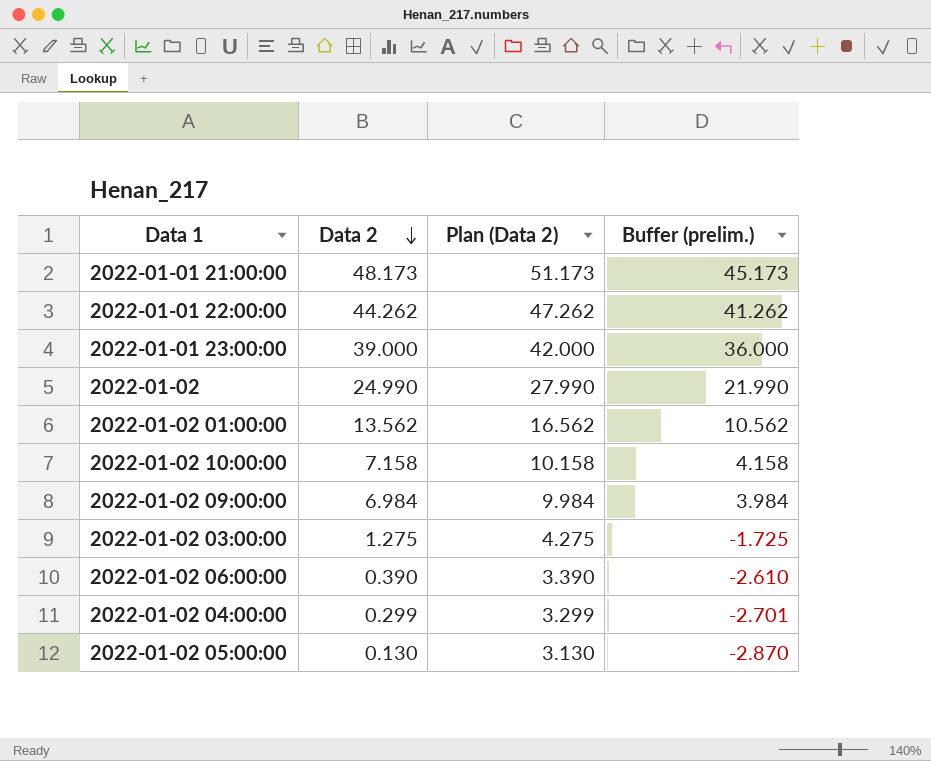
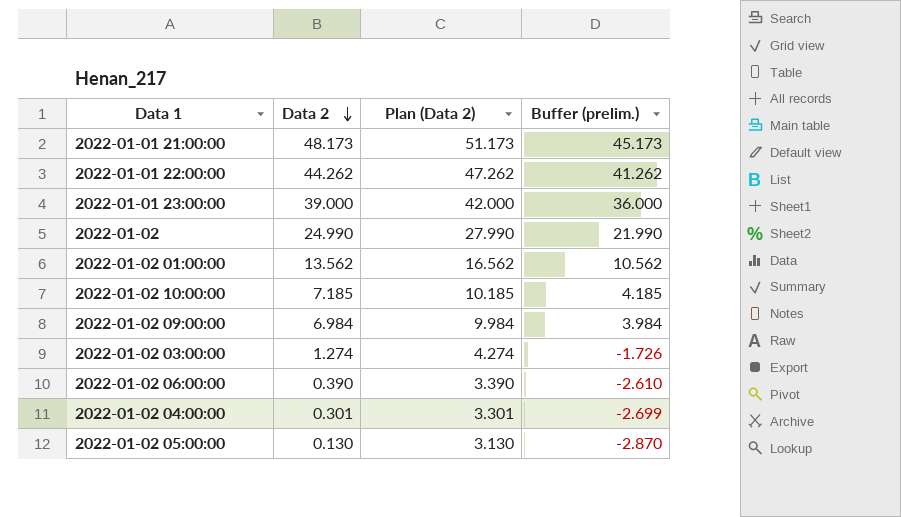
2022-01-02 10:00:00 | Data 2: 7.158 -> 7.185
2022-01-02 10:00:00 | Plan (Data 2): 10.158 -> 10.185
2022-01-02 10:00:00 | Buffer (prelim.): 4.158 -> 4.185
2022-01-02 03:00:00 | Data 2: 1.275 -> 1.274
2022-01-02 03:00:00 | Plan (Data 2): 4.275 -> 4.274
2022-01-02 03:00:00 | Buffer (prelim.): -1.725 -> -1.726
2022-01-02 04:00:00 | Data 2: 0.299 -> 0.301
2022-01-02 04:00:00 | Plan (Data 2): 3.299 -> 3.301
2022-01-02 04:00:00 | Buffer (prelim.): -2.701 -> -2.699

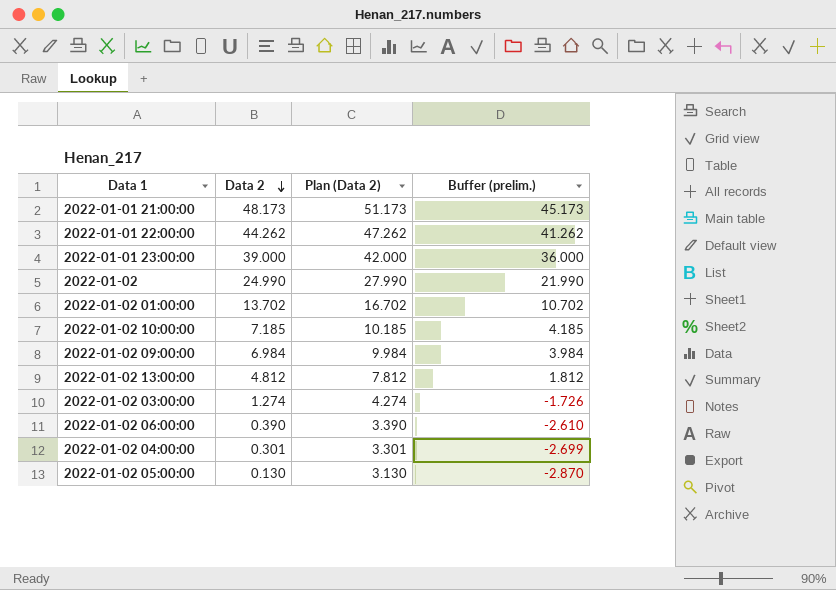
2022-01-02 01:00:00 | Data 2: 13.562 -> 13.702
2022-01-02 01:00:00 | Plan (Data 2): 16.562 -> 16.702
2022-01-02 01:00:00 | Buffer (prelim.): 10.562 -> 10.702
row 2022-01-02 13:00:00: none -> 4.812 | 7.812 | 1.812

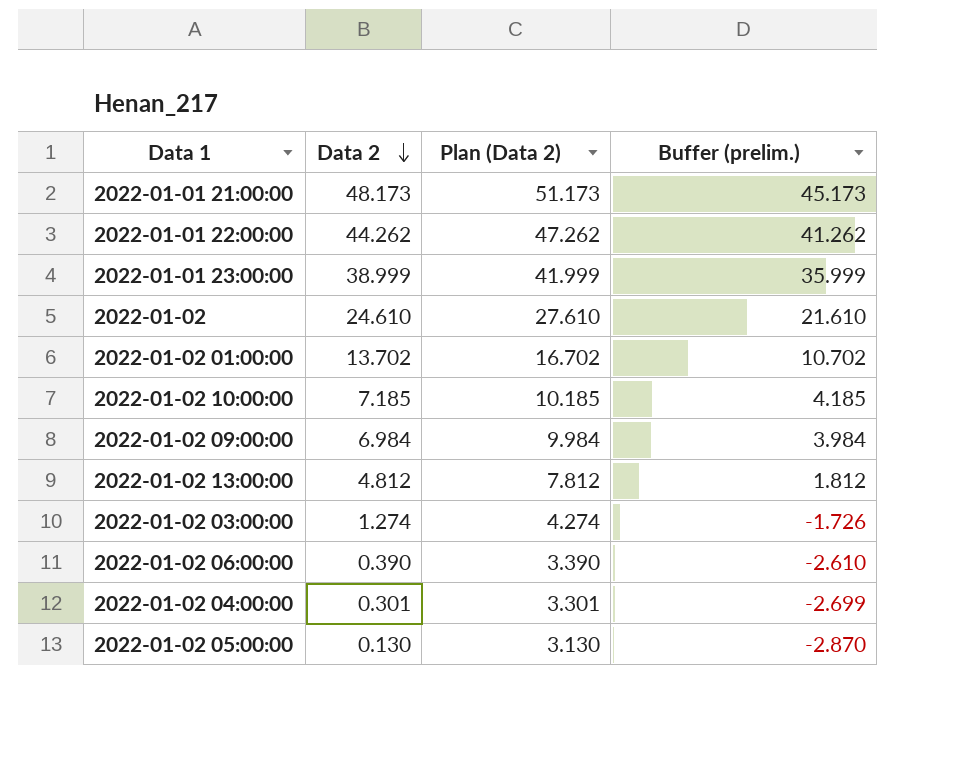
2022-01-01 23:00:00 | Data 2: 39.000 -> 38.999
2022-01-01 23:00:00 | Plan (Data 2): 42.000 -> 41.999
2022-01-01 23:00:00 | Buffer (prelim.): 36.000 -> 35.999
2022-01-02 | Data 2: 24.990 -> 24.610
2022-01-02 | Plan (Data 2): 27.990 -> 27.610
2022-01-02 | Buffer (prelim.): 21.990 -> 21.610

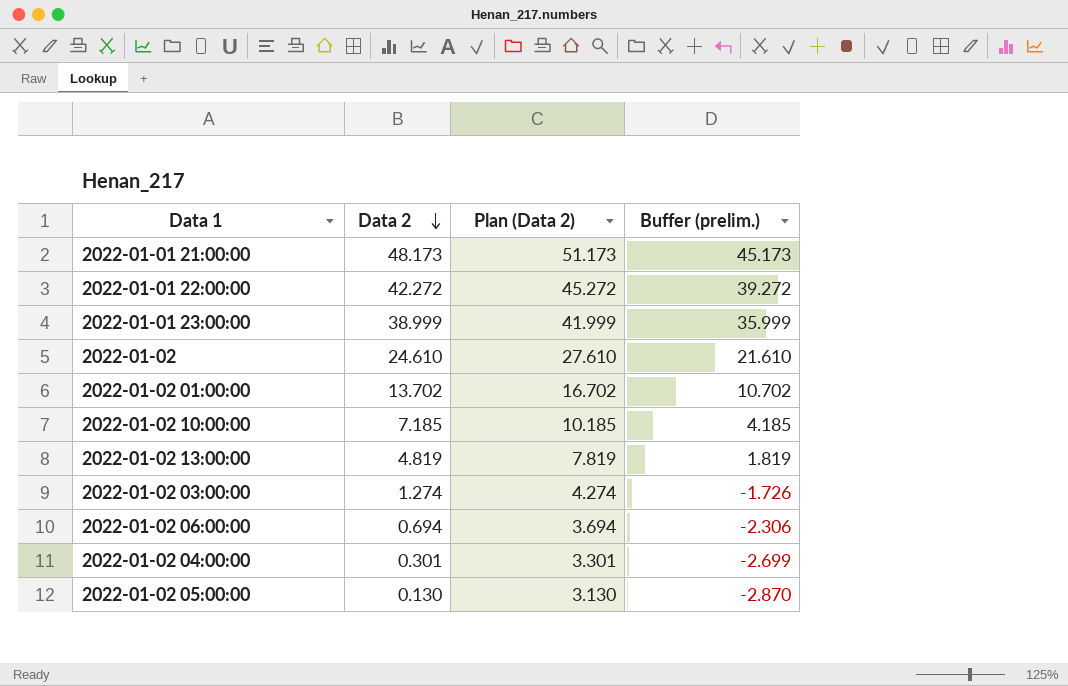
row 2022-01-02 09:00:00: 6.984 | 9.984 | 3.984 -> none
2022-01-01 22:00:00 | Data 2: 44.262 -> 42.272
2022-01-01 22:00:00 | Plan (Data 2): 47.262 -> 45.272
2022-01-01 22:00:00 | Buffer (prelim.): 41.262 -> 39.272
2022-01-02 13:00:00 | Data 2: 4.812 -> 4.819
2022-01-02 13:00:00 | Plan (Data 2): 7.812 -> 7.819
2022-01-02 13:00:00 | Buffer (prelim.): 1.812 -> 1.819
2022-01-02 06:00:00 | Data 2: 0.390 -> 0.694
2022-01-02 06:00:00 | Plan (Data 2): 3.390 -> 3.694
2022-01-02 06:00:00 | Buffer (prelim.): -2.610 -> -2.306

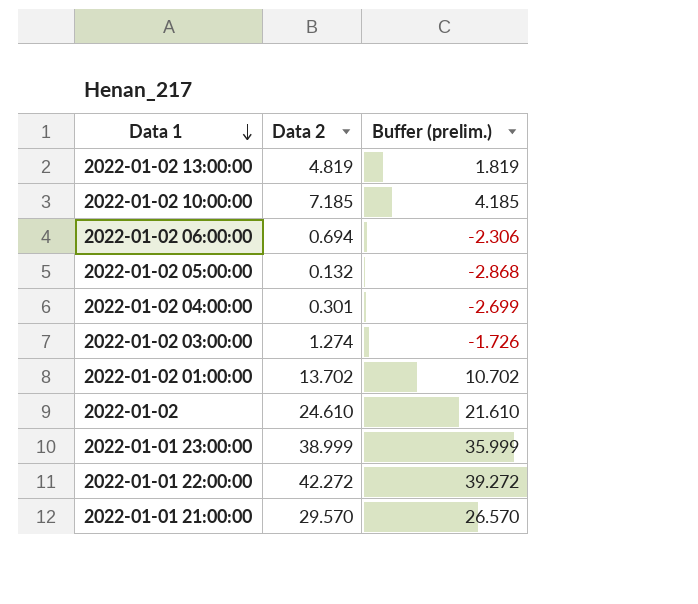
row order: Data 2 descending -> Data 1 descending
column Plan (Data 2) | formula: [Data 2] + 3 -> none
2022-01-02 05:00:00 | Data 2: 0.130 -> 0.132
2022-01-02 05:00:00 | Buffer (prelim.): -2.870 -> -2.868
2022-01-01 21:00:00 | Data 2: 48.173 -> 29.570
2022-01-01 21:00:00 | Buffer (prelim.): 45.173 -> 26.570

